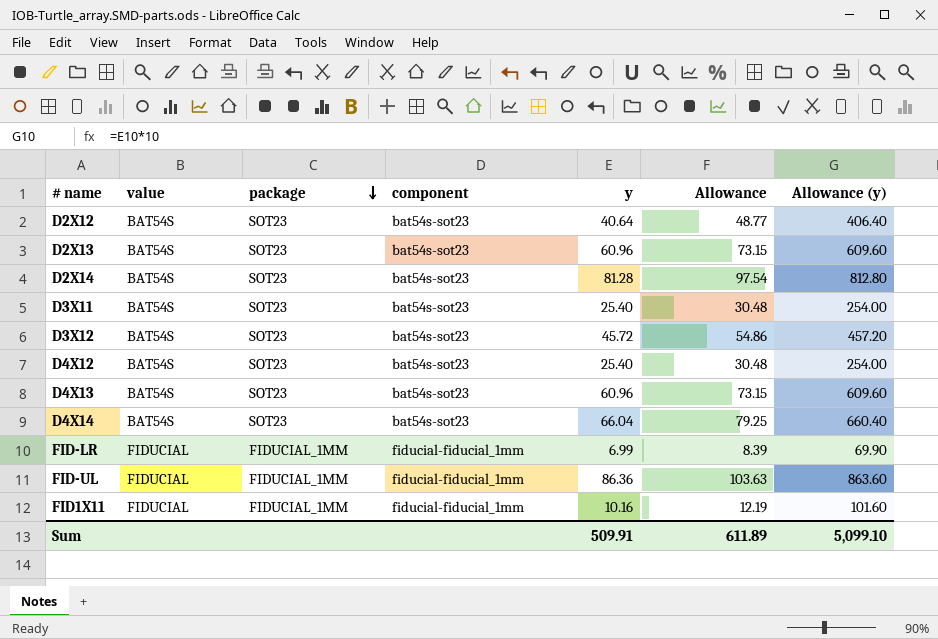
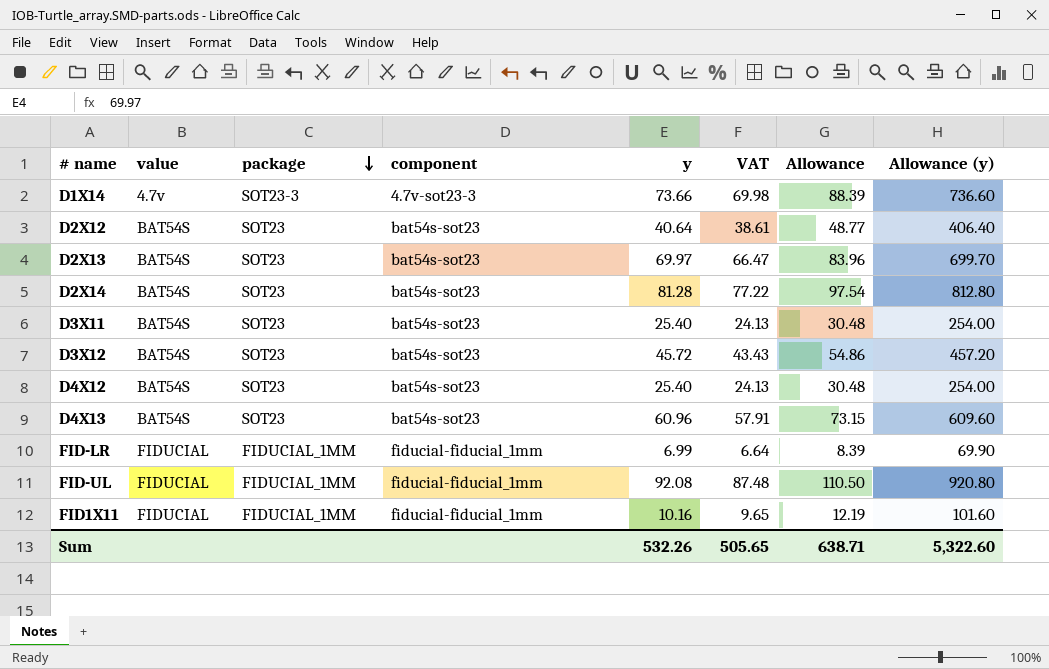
column VAT | formula: none -> [y] * 0.95
row D4X14: BAT54S | SOT23 | bat54s-sot23 | 66.04 | 79.25 | 660.40 -> none
row D1X14: none -> 4.7v | SOT23-3 | 4.7v-sot23-3 | 73.66 | 69.98 | 88.39 | 736.60
D2X13 | y: 60.96 -> 69.97
D2X13 | Allowance: 73.15 -> 83.96
D2X13 | Allowance (y): 609.60 -> 699.70
FID-UL | y: 86.36 -> 92.08
FID-UL | Allowance: 103.63 -> 110.50
FID-UL | Allowance (y): 863.60 -> 920.80
Sum | y: 509.91 -> 532.26
Sum | Allowance: 611.89 -> 638.71
Sum | Allowance (y): 5,099.10 -> 5,322.60

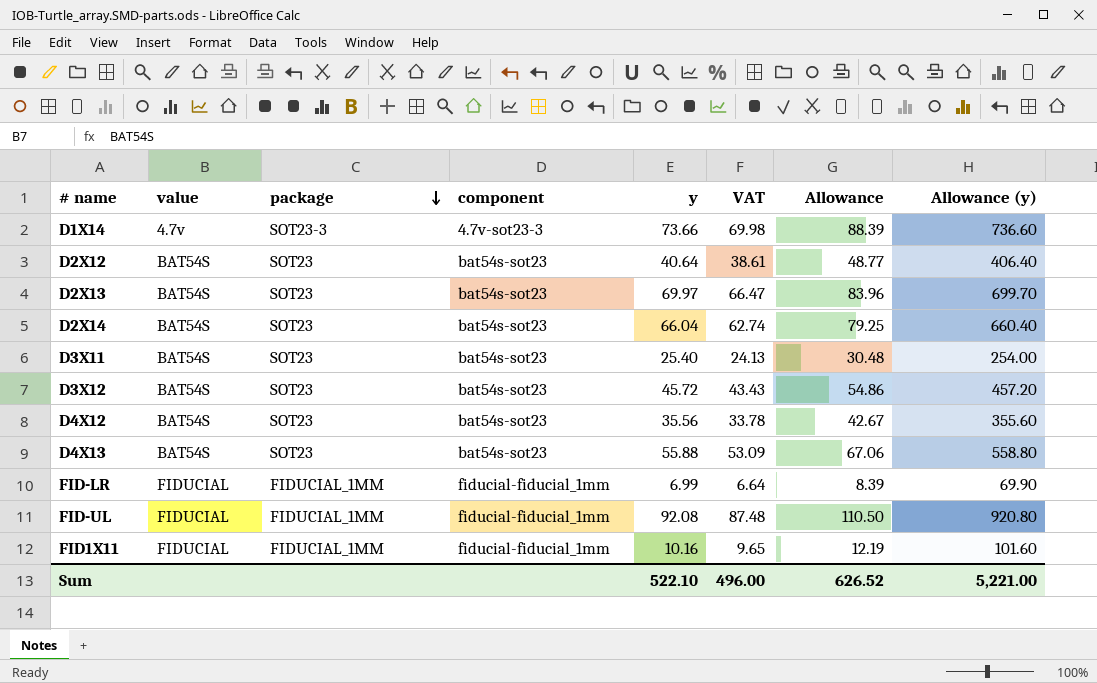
D2X14 | y: 81.28 -> 66.04
D2X14 | VAT: 77.22 -> 62.74
D2X14 | Allowance: 97.54 -> 79.25
D2X14 | Allowance (y): 812.80 -> 660.40
D4X12 | y: 25.40 -> 35.56
D4X12 | VAT: 24.13 -> 33.78
D4X12 | Allowance: 30.48 -> 42.67
D4X12 | Allowance (y): 254.00 -> 355.60
D4X13 | y: 60.96 -> 55.88
D4X13 | VAT: 57.91 -> 53.09
D4X13 | Allowance: 73.15 -> 67.06
D4X13 | Allowance (y): 609.60 -> 558.80
Sum | y: 532.26 -> 522.10
Sum | VAT: 505.65 -> 496.00
Sum | Allowance: 638.71 -> 626.52
Sum | Allowance (y): 5,322.60 -> 5,221.00

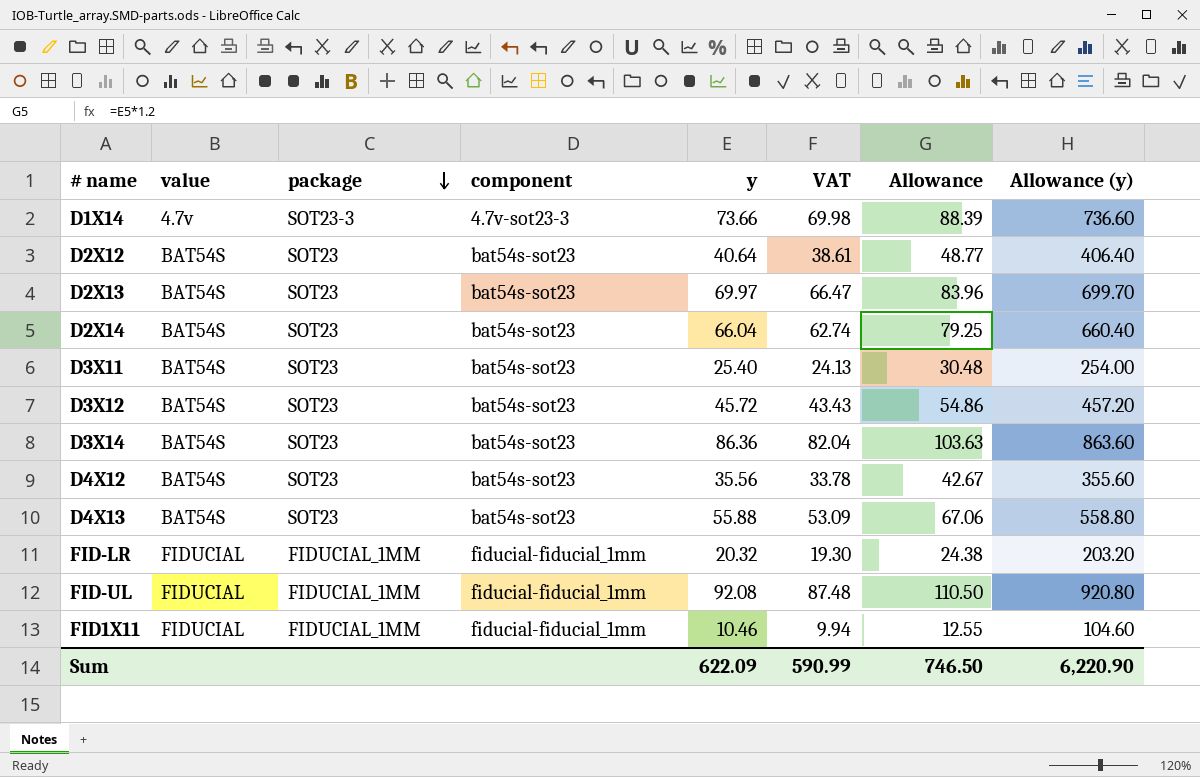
row D3X14: none -> BAT54S | SOT23 | bat54s-sot23 | 86.36 | 82.04 | 103.63 | 863.60
FID-LR | y: 6.99 -> 20.32
FID-LR | VAT: 6.64 -> 19.30
FID-LR | Allowance: 8.39 -> 24.38
FID-LR | Allowance (y): 69.90 -> 203.20
FID1X11 | y: 10.16 -> 10.46
FID1X11 | VAT: 9.65 -> 9.94
FID1X11 | Allowance: 12.19 -> 12.55
FID1X11 | Allowance (y): 101.60 -> 104.60
Sum | y: 522.10 -> 622.09
Sum | VAT: 496.00 -> 590.99
Sum | Allowance: 626.52 -> 746.50
Sum | Allowance (y): 5,221.00 -> 6,220.90

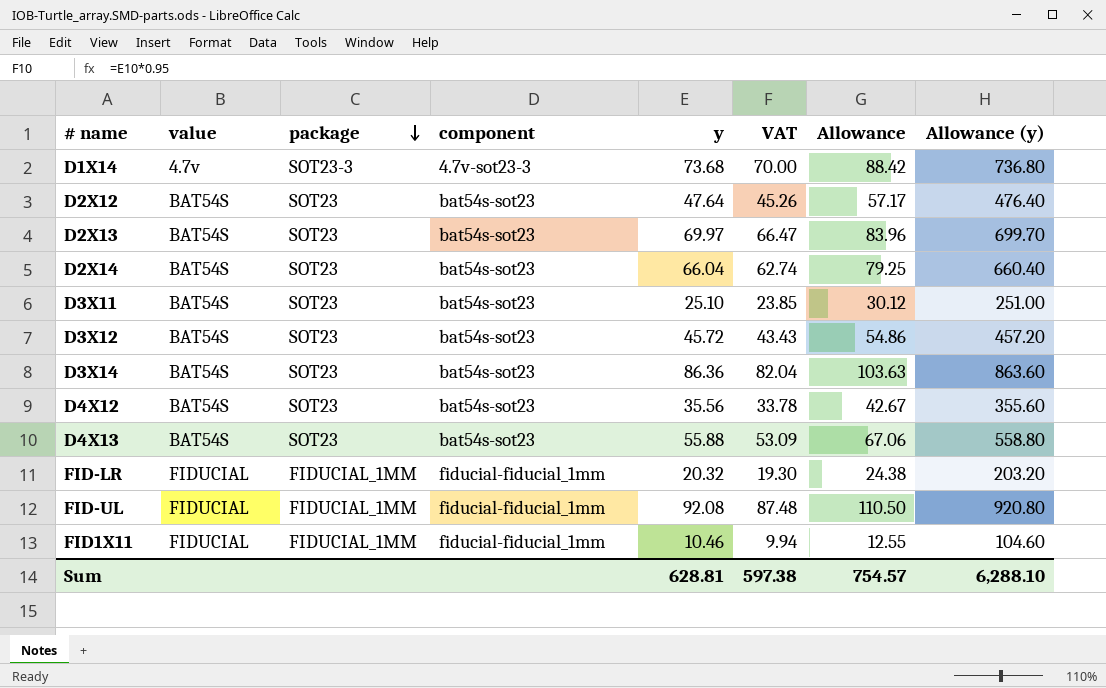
D1X14 | y: 73.66 -> 73.68
D1X14 | VAT: 69.98 -> 70.00
D1X14 | Allowance: 88.39 -> 88.42
D1X14 | Allowance (y): 736.60 -> 736.80
D2X12 | y: 40.64 -> 47.64
D2X12 | VAT: 38.61 -> 45.26
D2X12 | Allowance: 48.77 -> 57.17
D2X12 | Allowance (y): 406.40 -> 476.40
D3X11 | y: 25.40 -> 25.10
D3X11 | VAT: 24.13 -> 23.85
D3X11 | Allowance: 30.48 -> 30.12
D3X11 | Allowance (y): 254.00 -> 251.00
Sum | y: 622.09 -> 628.81
Sum | VAT: 590.99 -> 597.38
Sum | Allowance: 746.50 -> 754.57
Sum | Allowance (y): 6,220.90 -> 6,288.10

